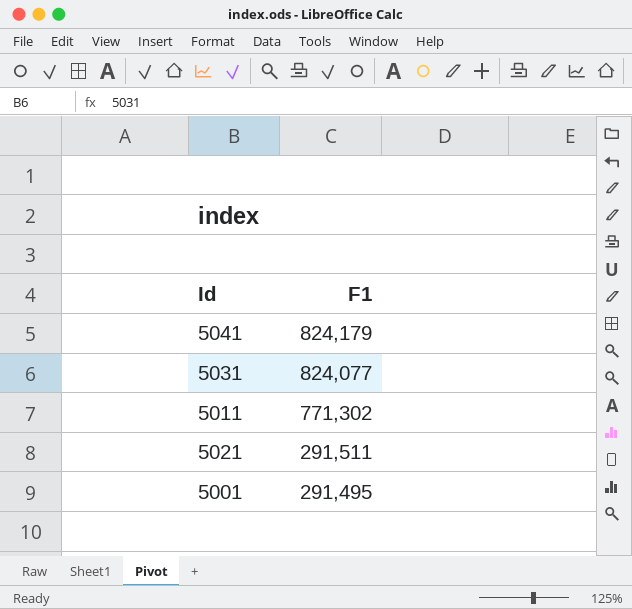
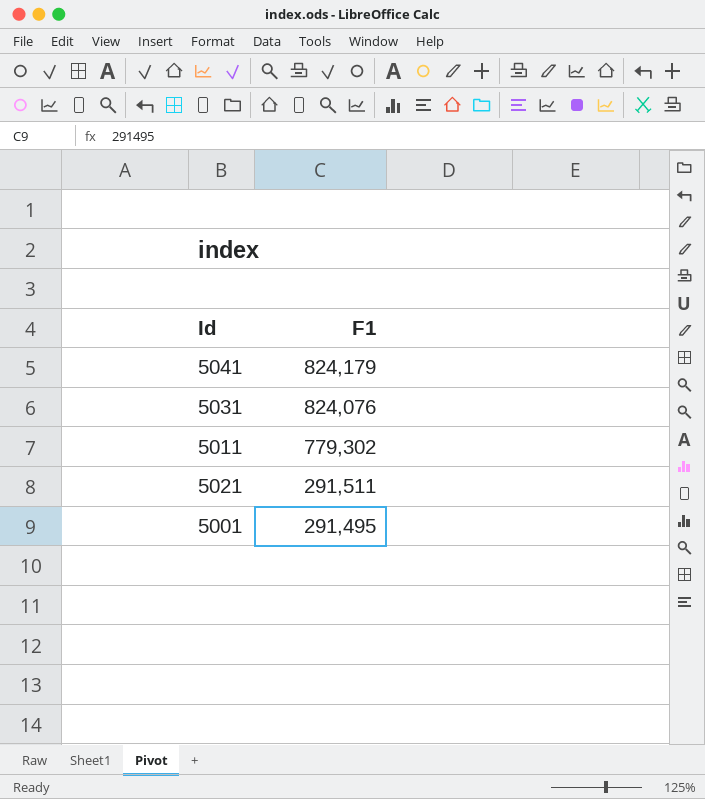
5031 | F1: 824,077 -> 824,076
5011 | F1: 771,302 -> 779,302

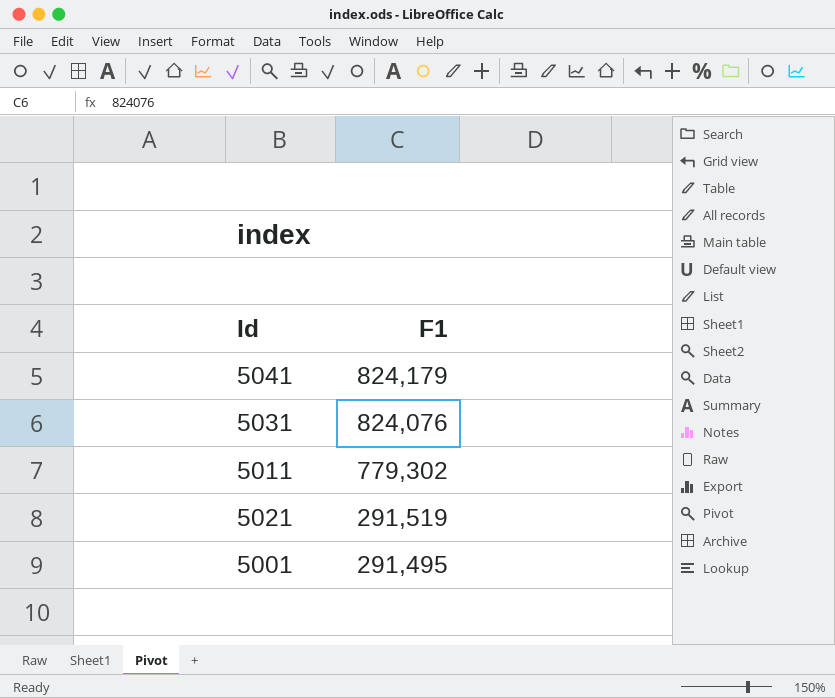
5021 | F1: 291,511 -> 291,519

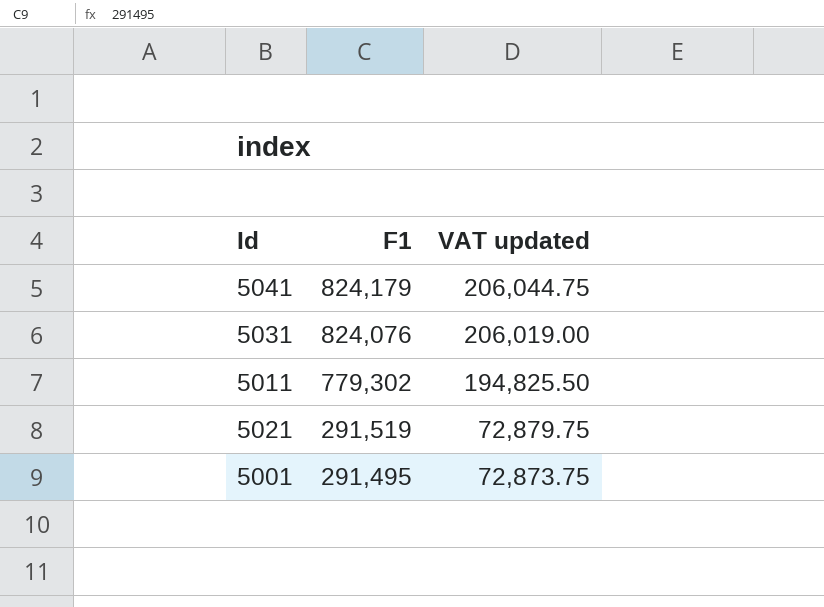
column VAT updated | formula: none -> [F1] * 0.25

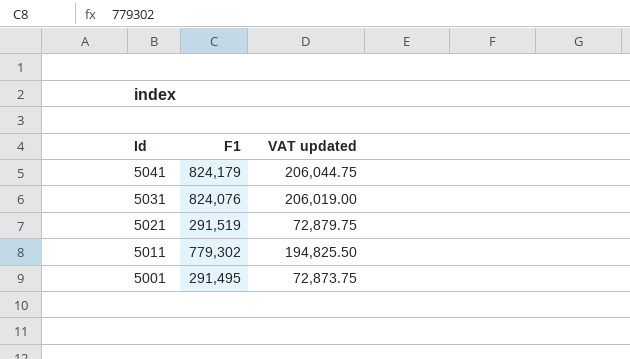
row order: F1 descending -> Id descending

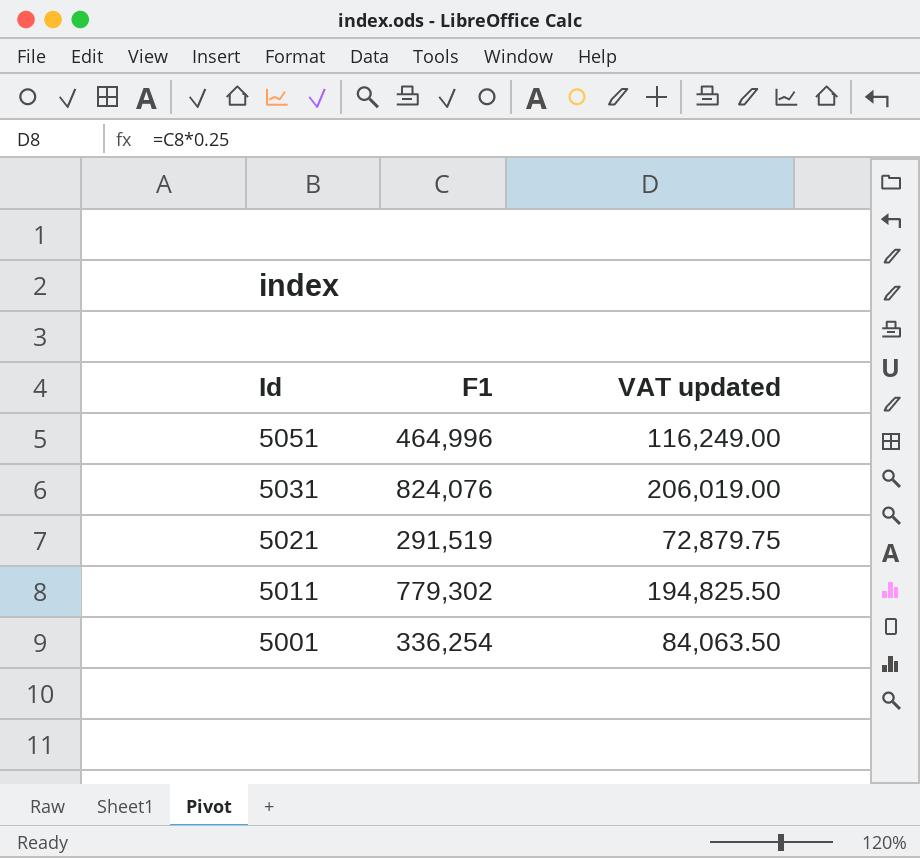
row 5041: 824,179 | 206,044.75 -> none
row 5051: none -> 464,996 | 116,249.00
5001 | F1: 291,495 -> 336,254
5001 | VAT updated: 72,873.75 -> 84,063.50

